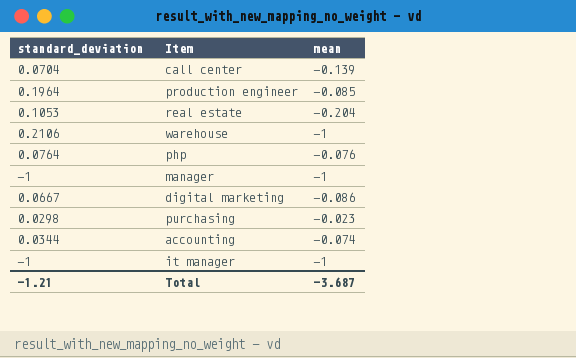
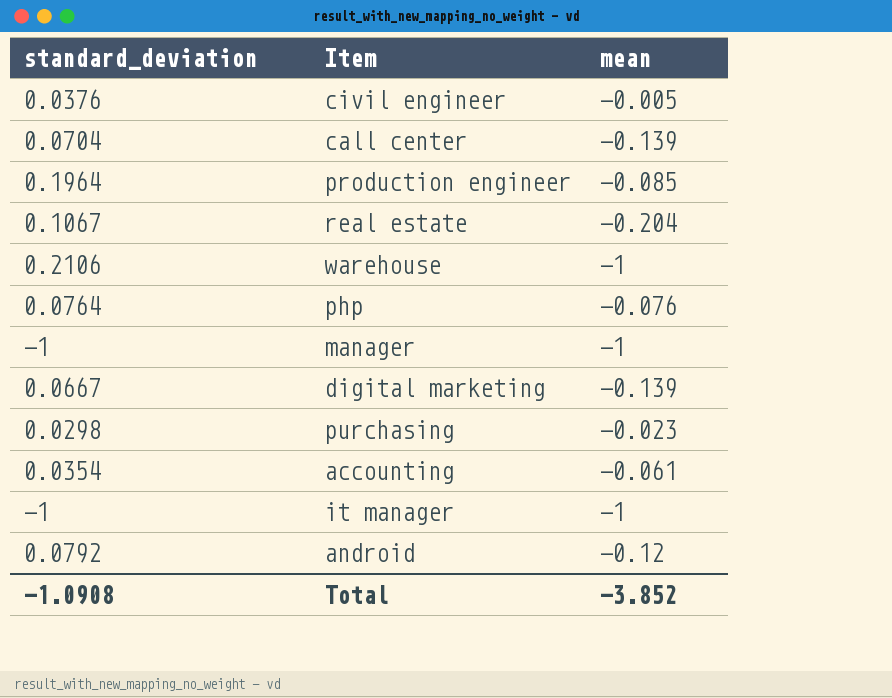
row civil engineer: none -> 0.0376 | -0.005
real estate | standard_deviation: 0.1053 -> 0.1067
digital marketing | mean: -0.086 -> -0.139
accounting | standard_deviation: 0.0344 -> 0.0354
accounting | mean: -0.074 -> -0.061
row android: none -> 0.0792 | -0.12
Total | standard_deviation: -1.21 -> -1.0908
Total | mean: -3.687 -> -3.852

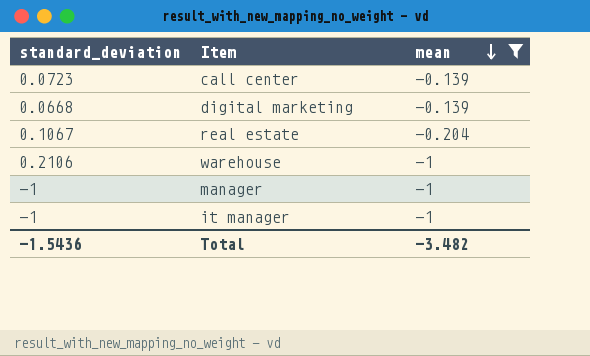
filter: none -> mean <= -0.139
row order: none -> mean descending
call center | standard_deviation: 0.0704 -> 0.0723
digital marketing | standard_deviation: 0.0667 -> 0.0668
Total | standard_deviation: -1.0908 -> -1.5436
Total | mean: -3.852 -> -3.482

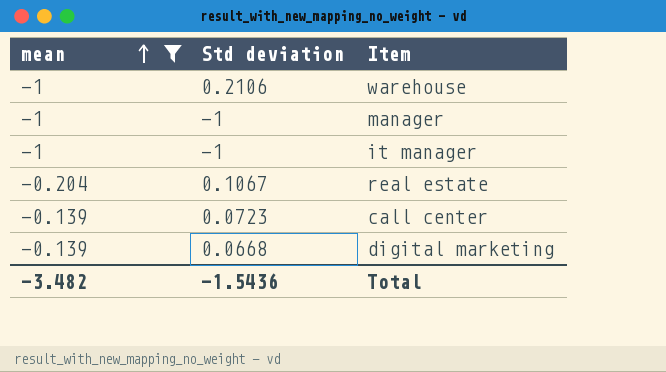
row order: mean descending -> mean ascending
column mean | position: 3 -> 1
column name: standard_deviation -> Std deviation

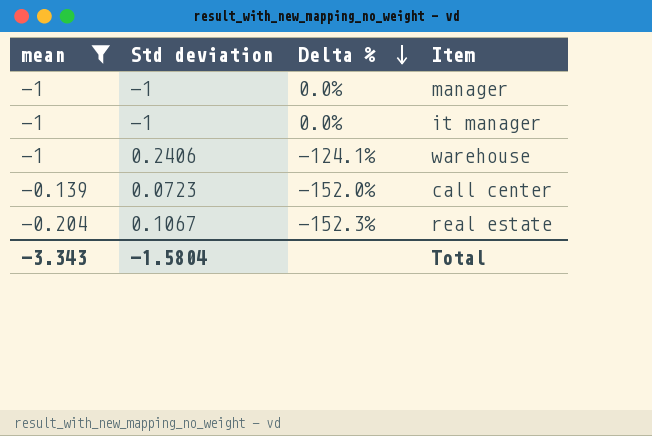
row order: mean ascending -> Delta % descending
column Delta % | formula: none -> ([Std deviation] - [mean]) / [mean]
row digital marketing: -0.139 | 0.0668 -> none
warehouse | Std deviation: 0.2106 -> 0.2406
Total | mean: -3.482 -> -3.343
Total | Std deviation: -1.5436 -> -1.5804

